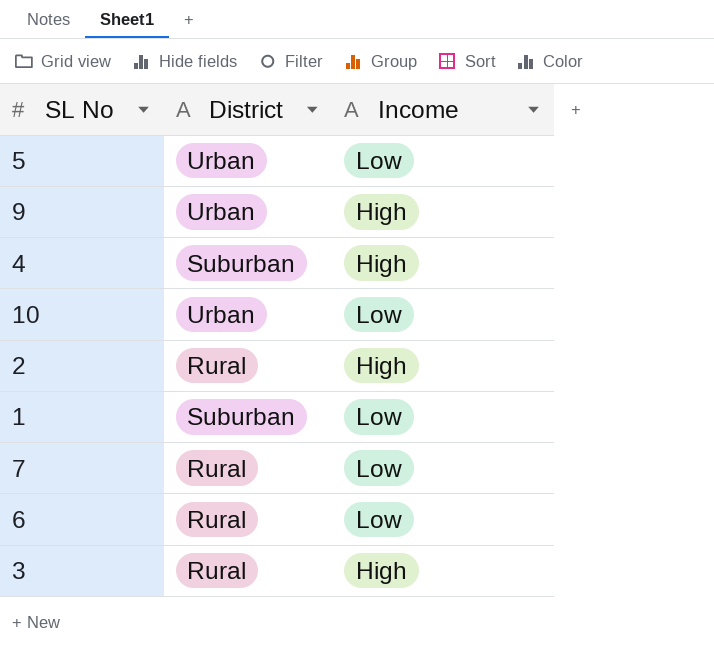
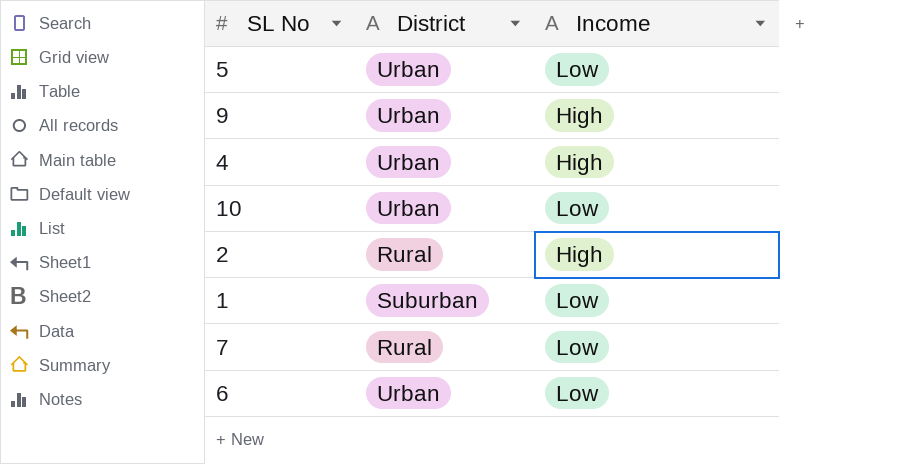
row 3: Rural | High -> none
4 | District: Suburban -> Urban
6 | District: Rural -> Urban

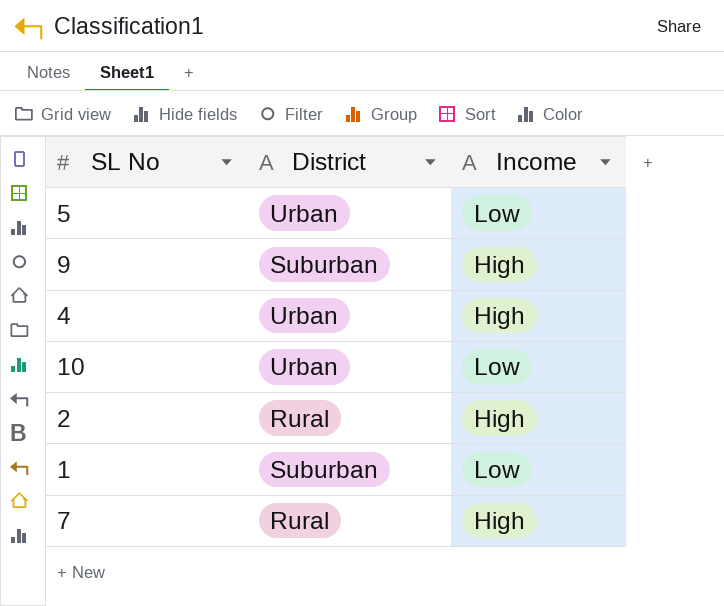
row 6: Urban | Low -> none
9 | District: Urban -> Suburban
7 | Income: Low -> High

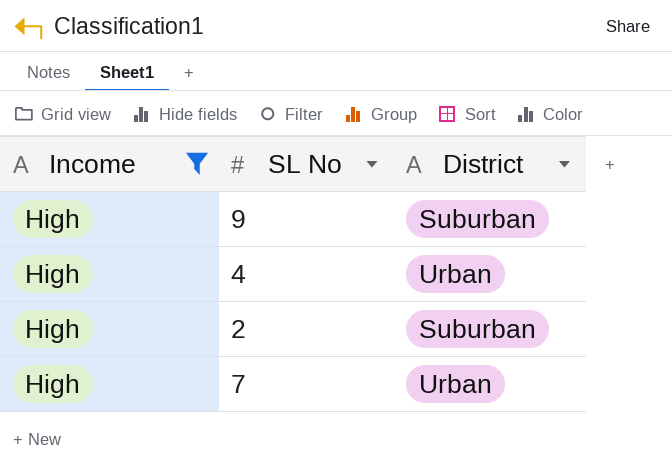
filter: none -> Income = High
column Income | position: 3 -> 1
2 | District: Rural -> Suburban
7 | District: Rural -> Urban

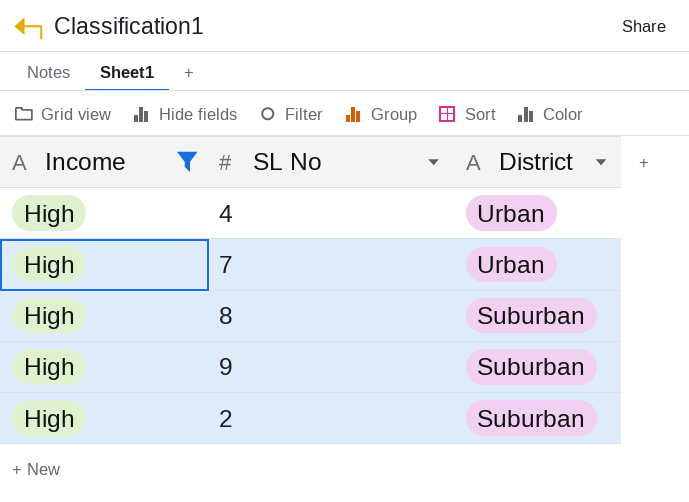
row order: none -> District descending
row 8: none -> High | Suburban

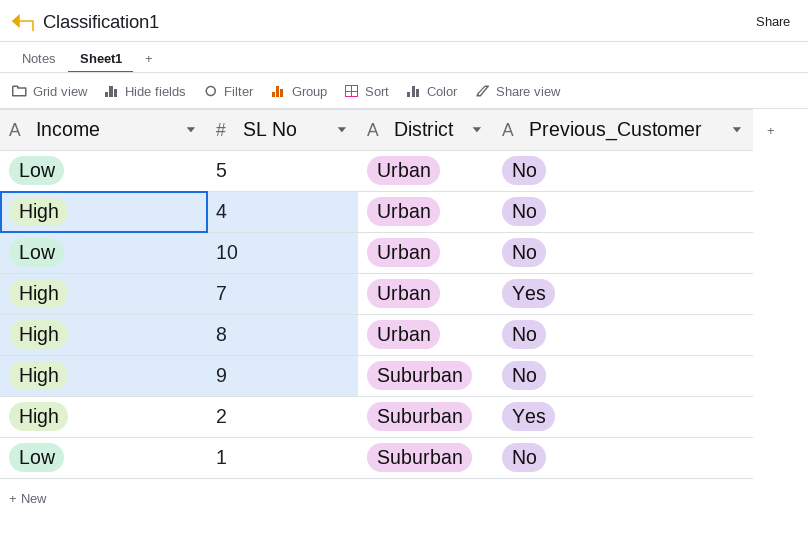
filter: Income = High -> none
column Previous_Customer | position: none -> 4
8 | District: Suburban -> Urban

